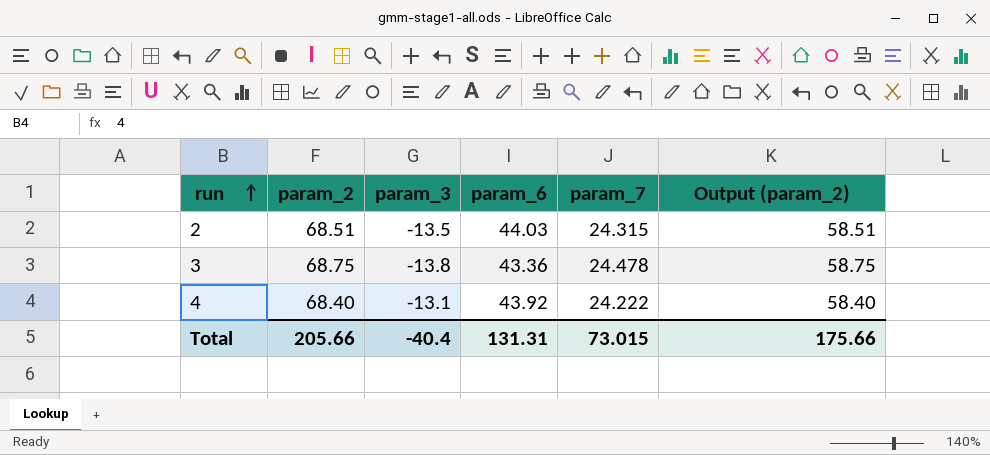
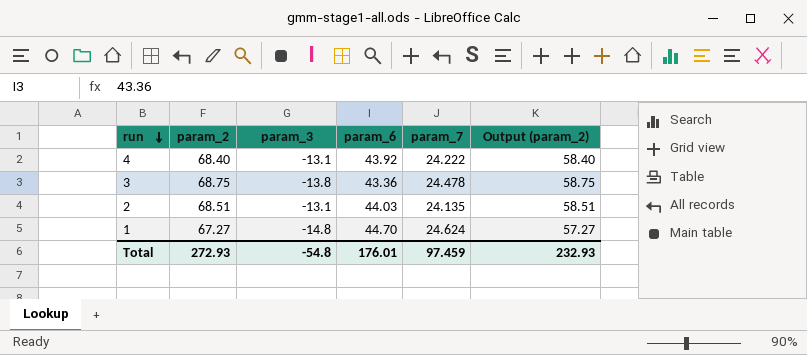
row order: run ascending -> run descending
2 | param_3: -13.5 -> -13.1
2 | param_7: 24.315 -> 24.135
row 1: none -> 67.27 | -14.8 | 44.70 | 24.624 | 57.27
Total | param_2: 205.66 -> 272.93
Total | param_3: -40.4 -> -54.8
Total | param_6: 131.31 -> 176.01
Total | param_7: 73.015 -> 97.459
Total | Output (param_2): 175.66 -> 232.93

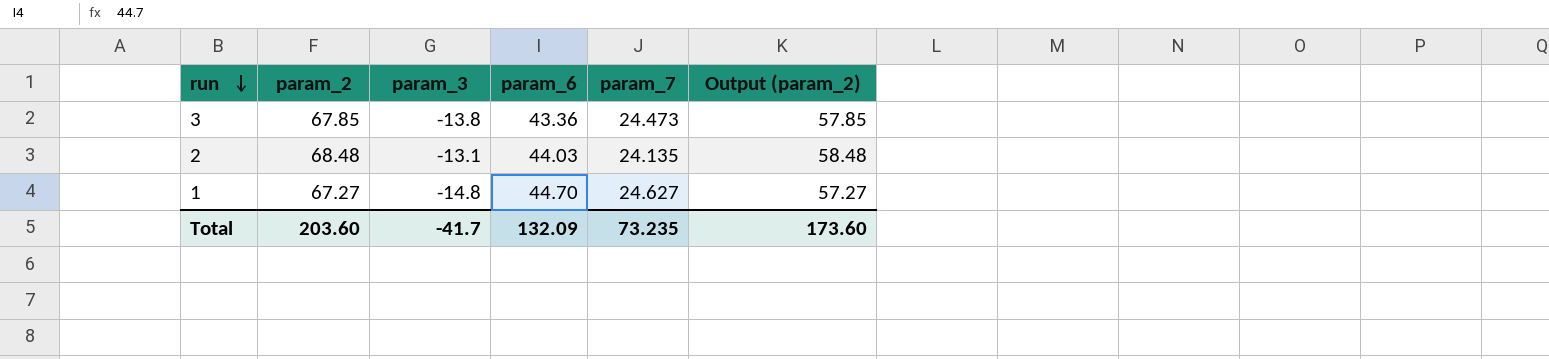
row 4: 68.40 | -13.1 | 43.92 | 24.222 | 58.40 -> none
3 | param_2: 68.75 -> 67.85
3 | param_7: 24.478 -> 24.473
3 | Output (param_2): 58.75 -> 57.85
2 | param_2: 68.51 -> 68.48
2 | Output (param_2): 58.51 -> 58.48
1 | param_7: 24.624 -> 24.627
Total | param_2: 272.93 -> 203.60
Total | param_3: -54.8 -> -41.7
Total | param_6: 176.01 -> 132.09
Total | param_7: 97.459 -> 73.235
Total | Output (param_2): 232.93 -> 173.60

